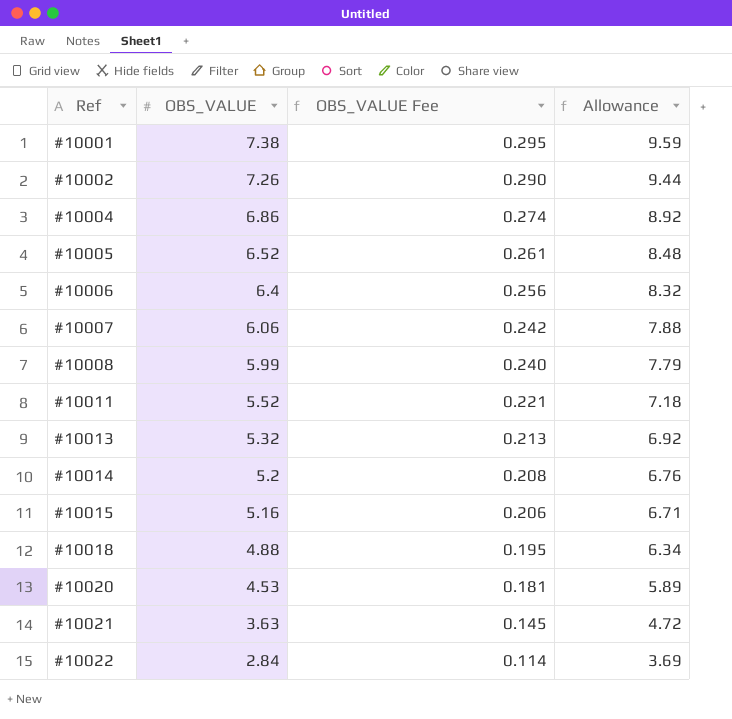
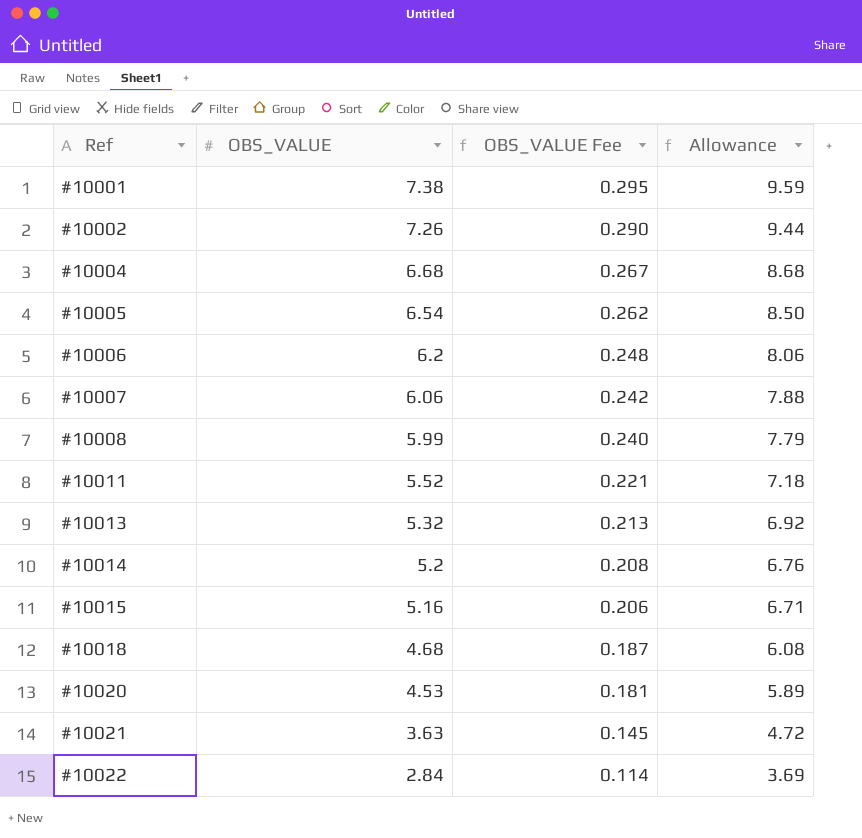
#10004 | OBS_VALUE: 6.86 -> 6.68
#10004 | OBS_VALUE Fee: 0.274 -> 0.267
#10004 | Allowance: 8.92 -> 8.68
#10005 | OBS_VALUE: 6.52 -> 6.54
#10005 | OBS_VALUE Fee: 0.261 -> 0.262
#10005 | Allowance: 8.48 -> 8.50
#10006 | OBS_VALUE: 6.4 -> 6.2
#10006 | OBS_VALUE Fee: 0.256 -> 0.248
#10006 | Allowance: 8.32 -> 8.06
#10018 | OBS_VALUE: 4.88 -> 4.68
#10018 | OBS_VALUE Fee: 0.195 -> 0.187
#10018 | Allowance: 6.34 -> 6.08

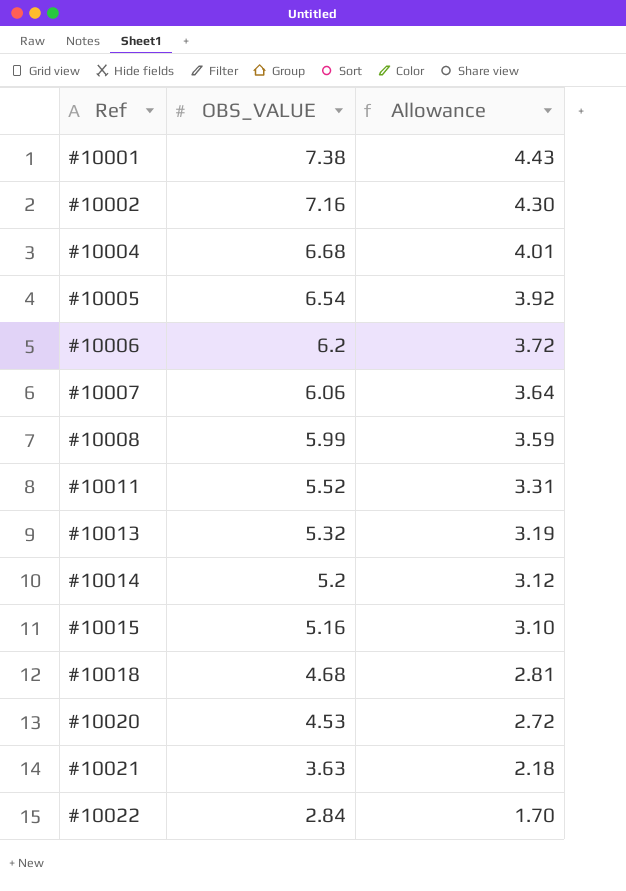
column OBS_VALUE Fee | formula: [OBS_VALUE] * 0.04 -> none
column Allowance | formula: [OBS_VALUE] * 1.3 -> [OBS_VALUE] * 0.6
#10002 | OBS_VALUE: 7.26 -> 7.16

